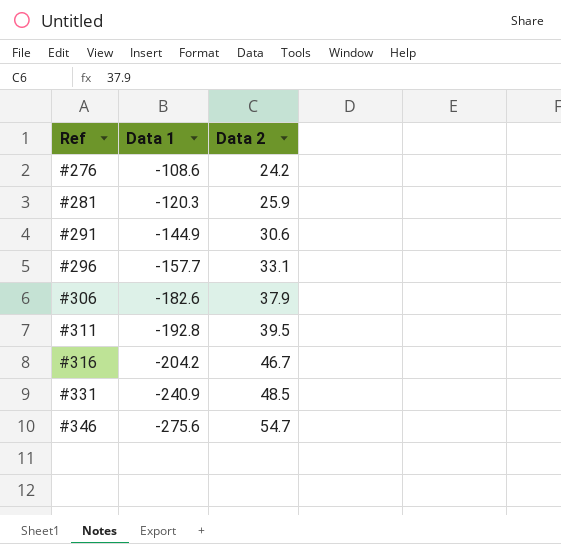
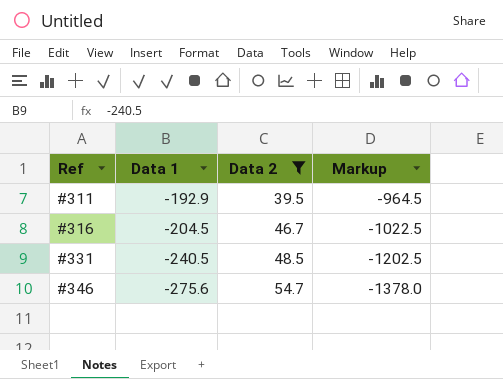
filter: none -> Data 2 >= 39.5
column Markup | formula: none -> [Data 1] * 5
#311 | Data 1: -192.8 -> -192.9
#316 | Data 1: -204.2 -> -204.5
#331 | Data 1: -240.9 -> -240.5

